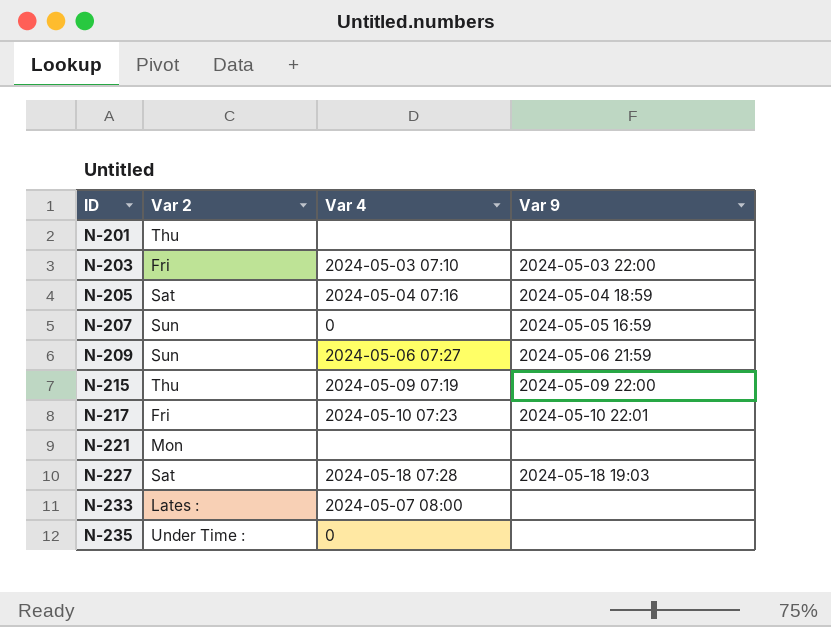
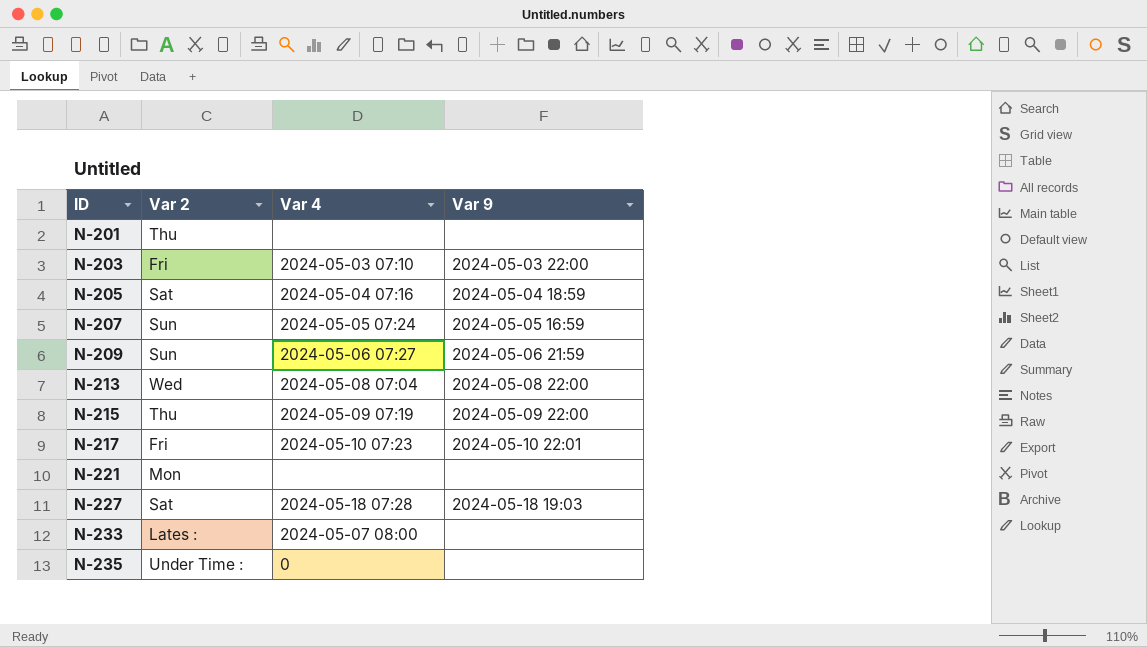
N-207 | Var 4: 0 -> 2024-05-05 07:24
row N-213: none -> Wed | 2024-05-08 07:04 | 2024-05-08 22:00

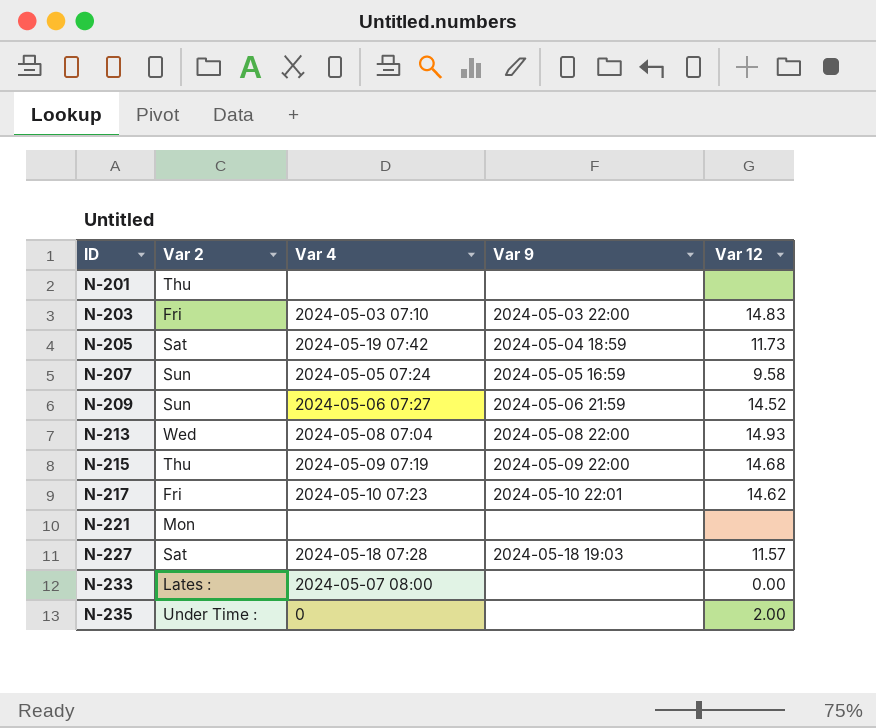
column Var 12 | position: none -> 5
N-205 | Var 4: 2024-05-04 07:16 -> 2024-05-19 07:42

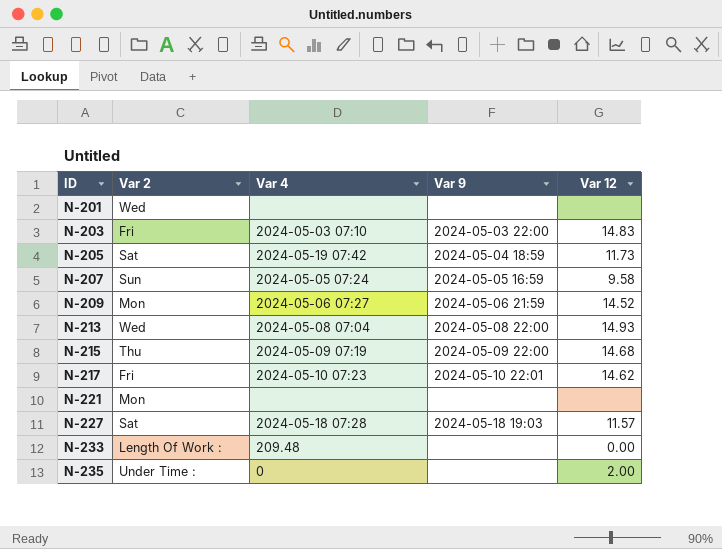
N-201 | Var 2: Thu -> Wed
N-209 | Var 2: Sun -> Mon
N-233 | Var 2: Lates : -> Length Of Work :
N-233 | Var 4: 2024-05-07 08:00 -> 209.48

